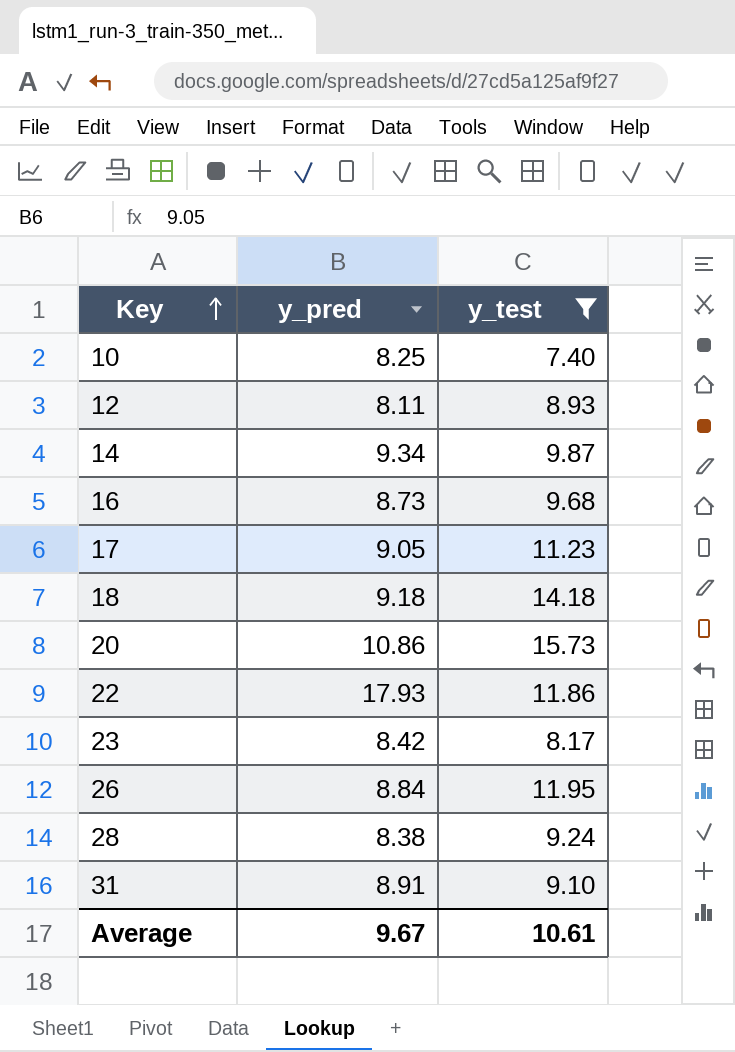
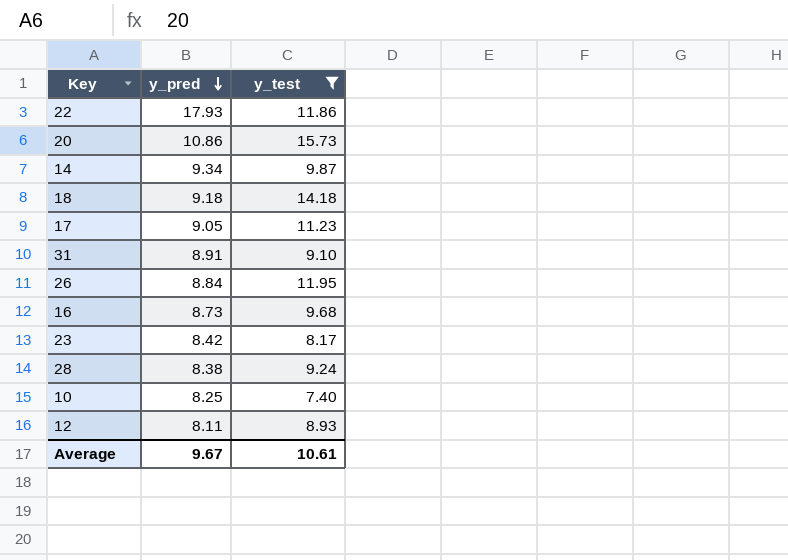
row order: Key ascending -> y_pred descending

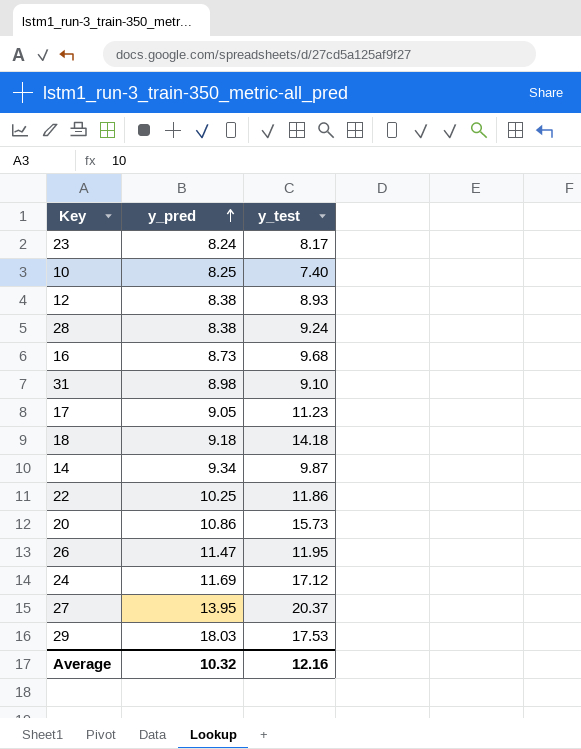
filter: y_test <= 15.73 -> none
row order: y_pred descending -> y_pred ascending
23 | y_pred: 8.42 -> 8.24
12 | y_pred: 8.11 -> 8.38
31 | y_pred: 8.91 -> 8.98
22 | y_pred: 17.93 -> 10.25
26 | y_pred: 8.84 -> 11.47
Average | y_pred: 9.67 -> 10.32
Average | y_test: 10.61 -> 12.16

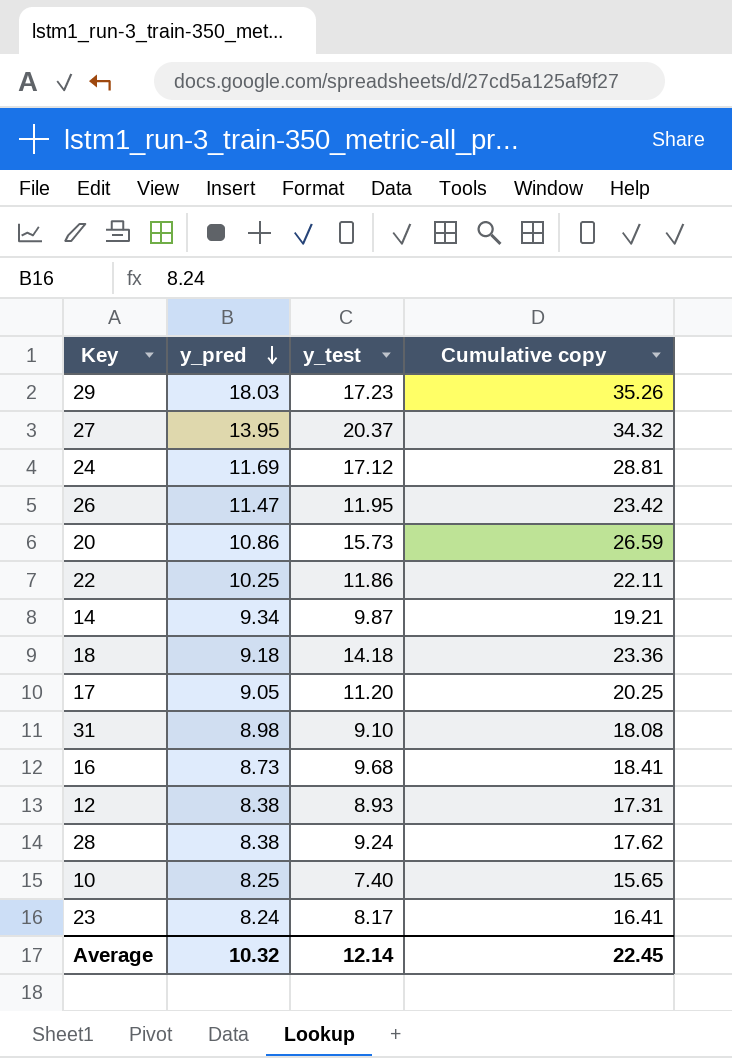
row order: y_pred ascending -> y_pred descending
column Cumulative copy | formula: none -> [y_pred] + [y_test]
29 | y_test: 17.53 -> 17.23
17 | y_test: 11.23 -> 11.20
Average | y_test: 12.16 -> 12.14

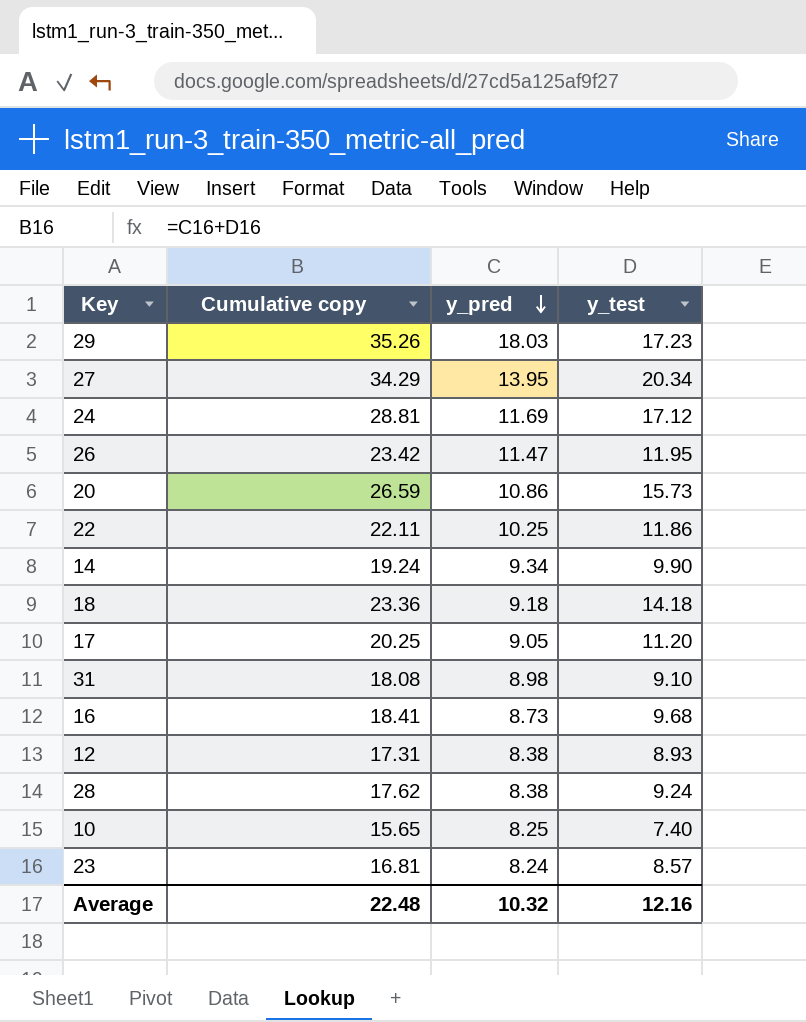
column Cumulative copy | position: 4 -> 2
27 | Cumulative copy: 34.32 -> 34.29
27 | y_test: 20.37 -> 20.34
14 | Cumulative copy: 19.21 -> 19.24
14 | y_test: 9.87 -> 9.90
23 | Cumulative copy: 16.41 -> 16.81
23 | y_test: 8.17 -> 8.57
Average | Cumulative copy: 22.45 -> 22.48
Average | y_test: 12.14 -> 12.16

